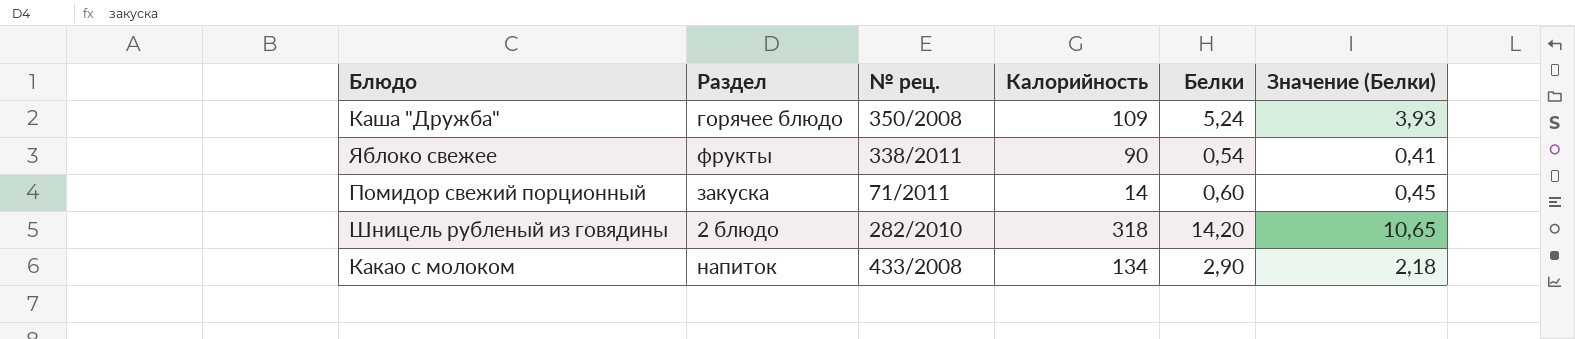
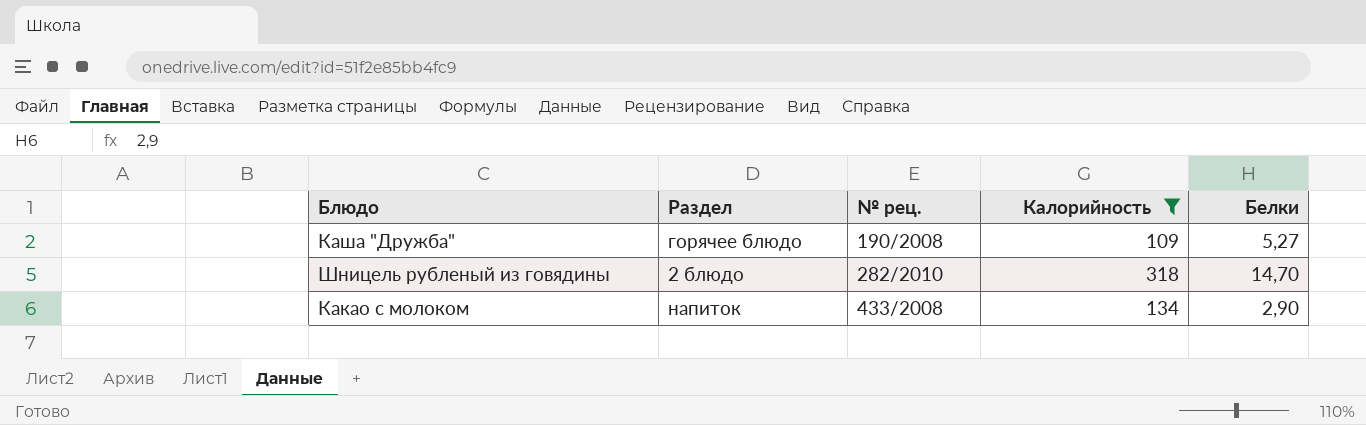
filter: none -> Калорийность >= 109
column Значение (Белки) | formula: [Белки] * 0,75 -> none
Каша "Дружба" | № рец.: 350/2008 -> 190/2008
Каша "Дружба" | Белки: 5,24 -> 5,27
Шницель рубленый из говядины | Белки: 14,20 -> 14,70

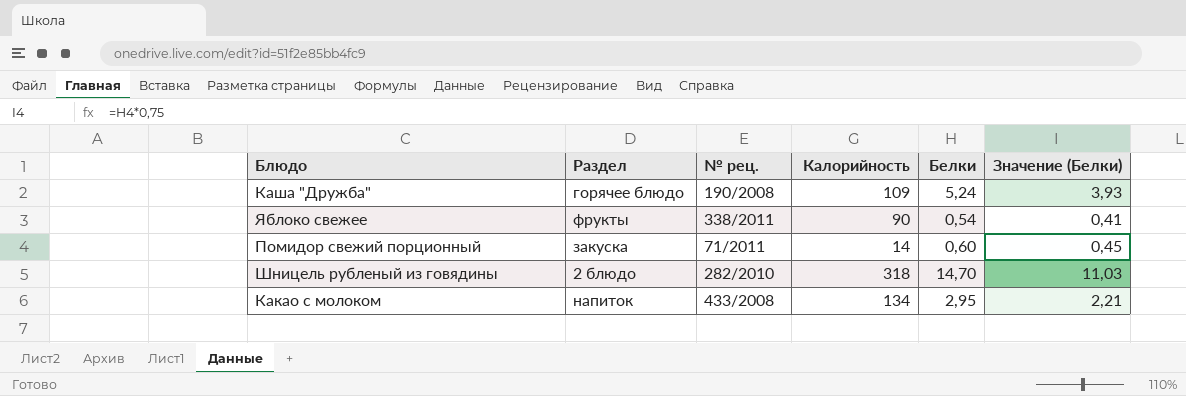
filter: Калорийность >= 109 -> none
column Значение (Белки) | formula: none -> [Белки] * 0,75
Каша "Дружба" | Белки: 5,27 -> 5,24
Какао с молоком | Белки: 2,90 -> 2,95

